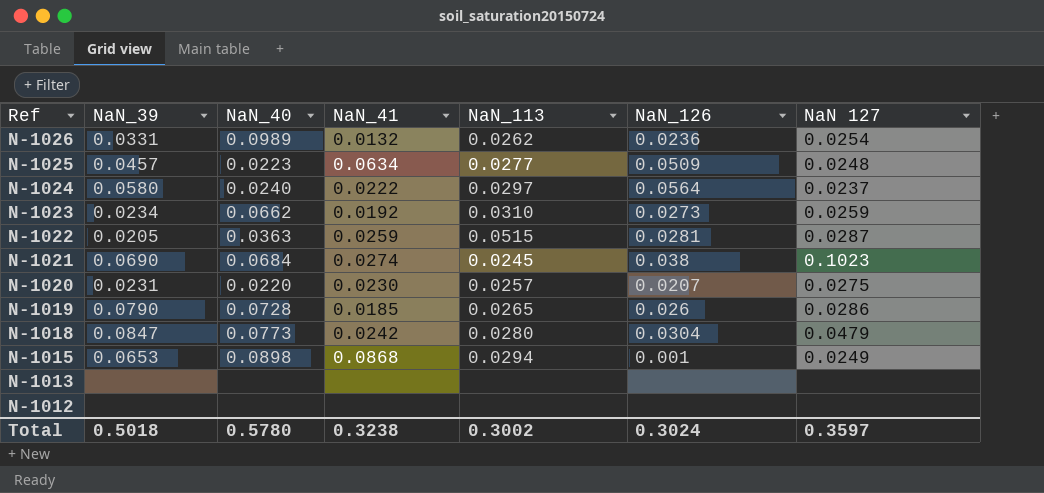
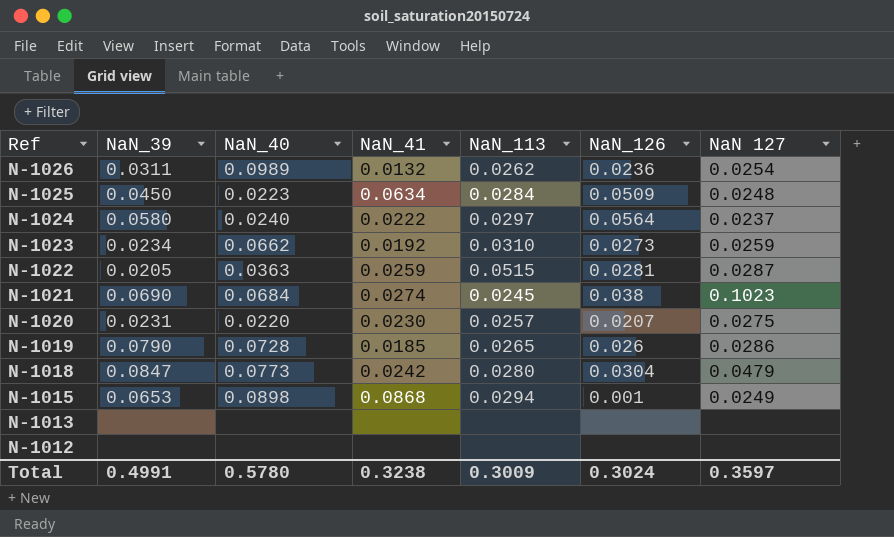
N-1026 | NaN_39: 0.0331 -> 0.0311
N-1025 | NaN_39: 0.0457 -> 0.0450
N-1025 | NaN_113: 0.0277 -> 0.0284
Total | NaN_39: 0.5018 -> 0.4991
Total | NaN_113: 0.3002 -> 0.3009

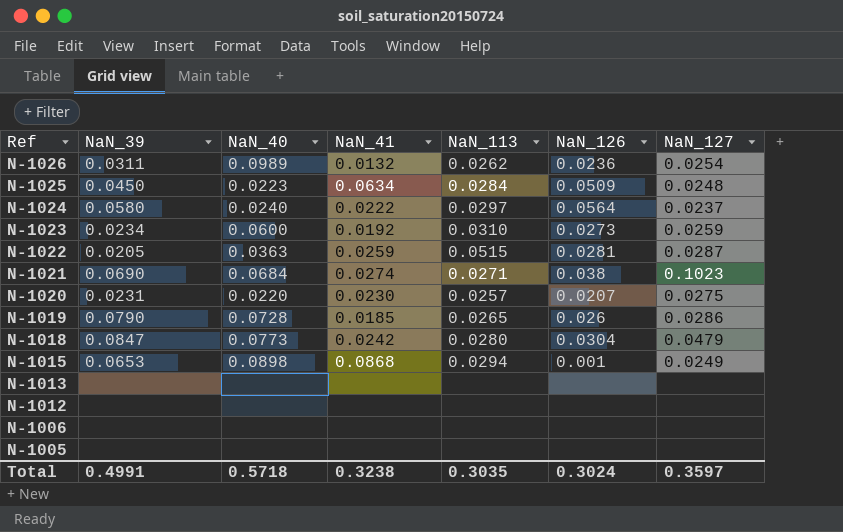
column name: NaN 127 -> NaN_127
N-1023 | NaN_40: 0.0662 -> 0.0600
N-1021 | NaN_113: 0.0245 -> 0.0271
row N-1006: none -> none | none | none | none | none | none
row N-1005: none -> none | none | none | none | none | none
Total | NaN_40: 0.5780 -> 0.5718
Total | NaN_113: 0.3009 -> 0.3035

